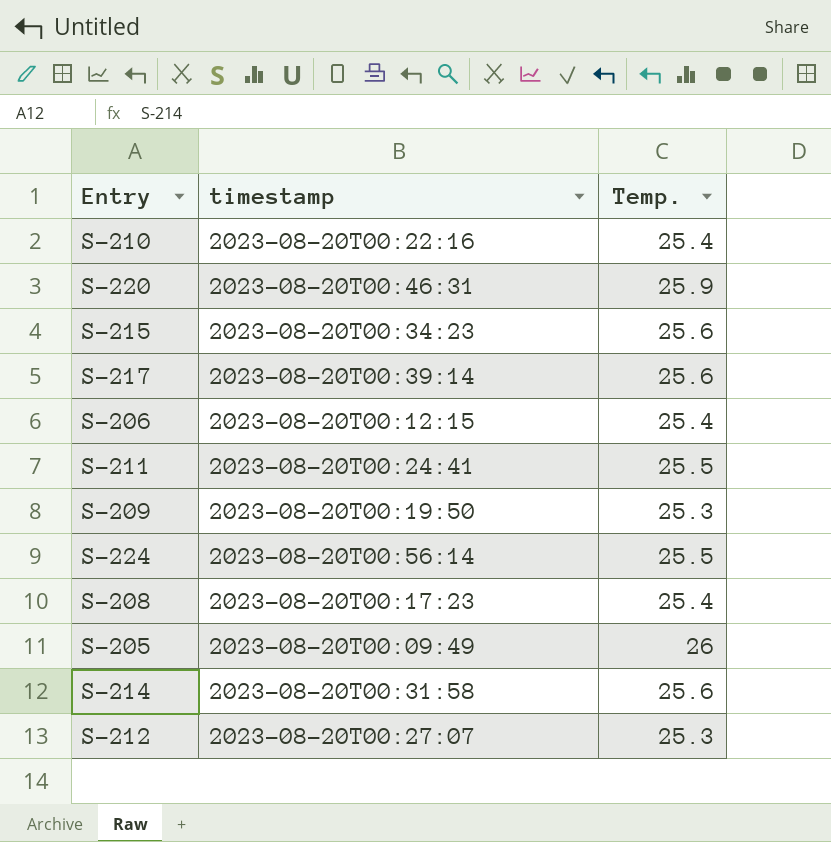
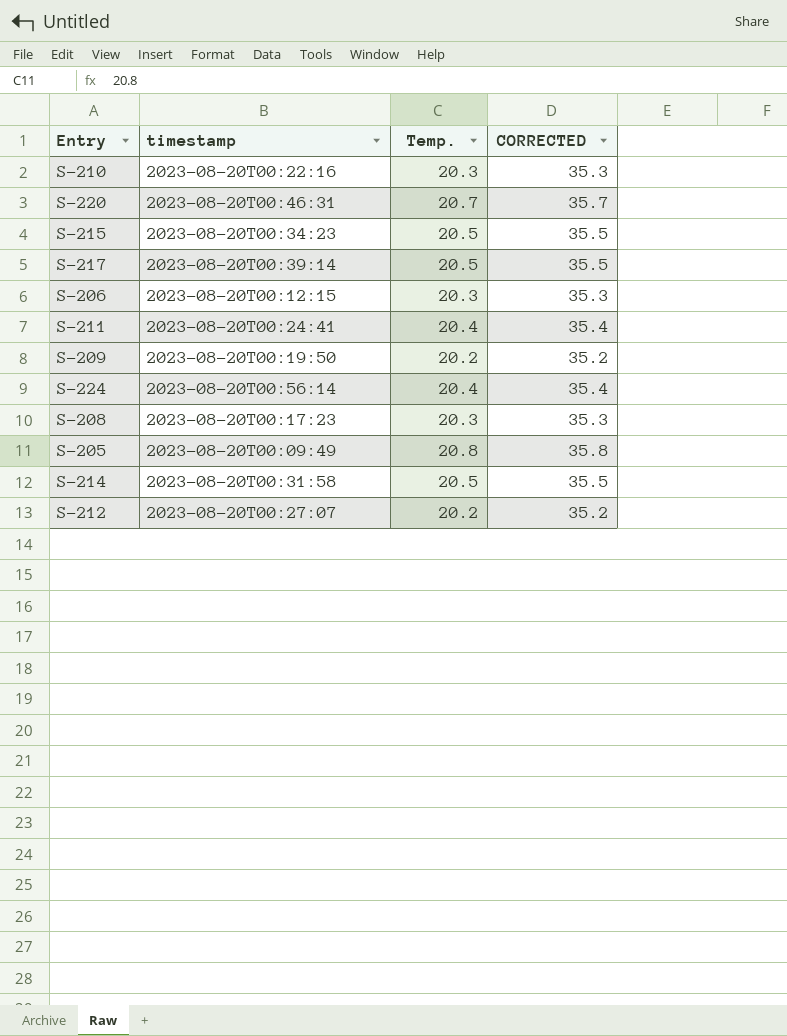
column CORRECTED | formula: none -> [Temp.] + 15
S-210 | Temp.: 25.4 -> 20.3
S-220 | Temp.: 25.9 -> 20.7
S-215 | Temp.: 25.6 -> 20.5
S-217 | Temp.: 25.6 -> 20.5
S-206 | Temp.: 25.4 -> 20.3
S-211 | Temp.: 25.5 -> 20.4
S-209 | Temp.: 25.3 -> 20.2
S-224 | Temp.: 25.5 -> 20.4
S-208 | Temp.: 25.4 -> 20.3
S-205 | Temp.: 26 -> 20.8
S-214 | Temp.: 25.6 -> 20.5
S-212 | Temp.: 25.3 -> 20.2

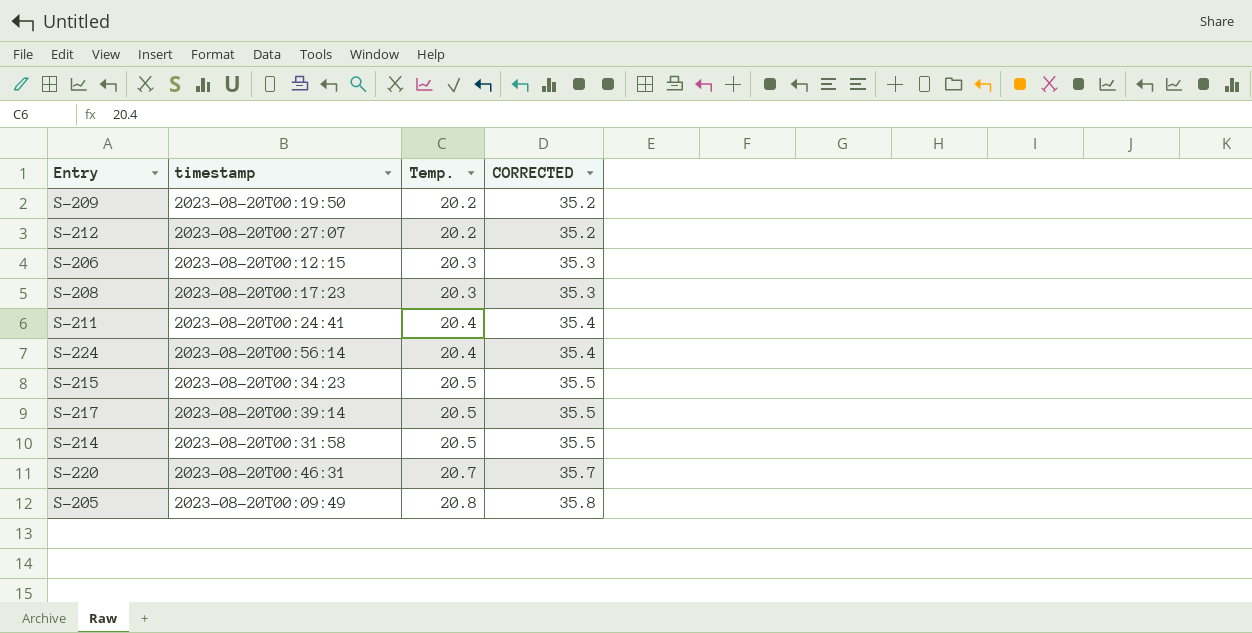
row order: none -> Temp. ascending
row S-210: 2023-08-20T00:22:16 | 20.3 | 35.3 -> none

